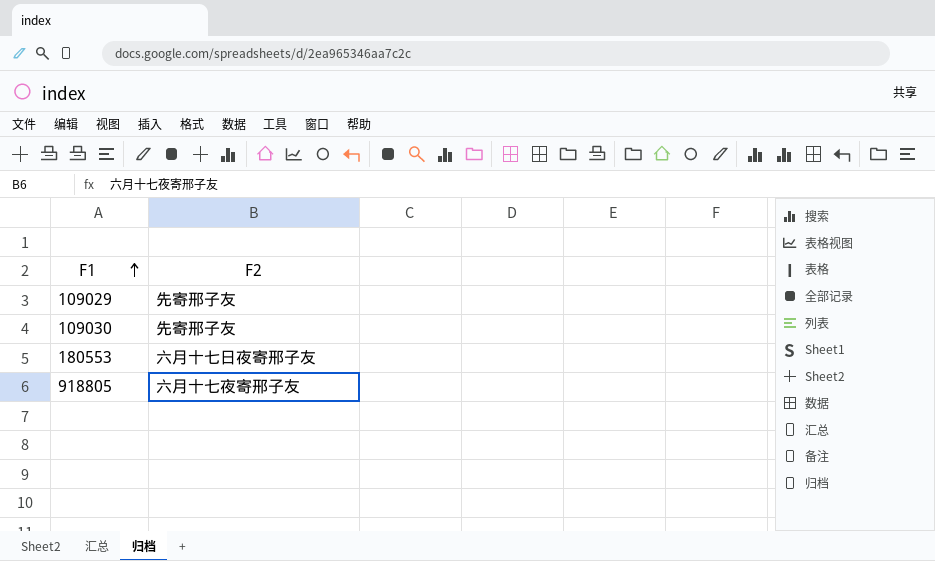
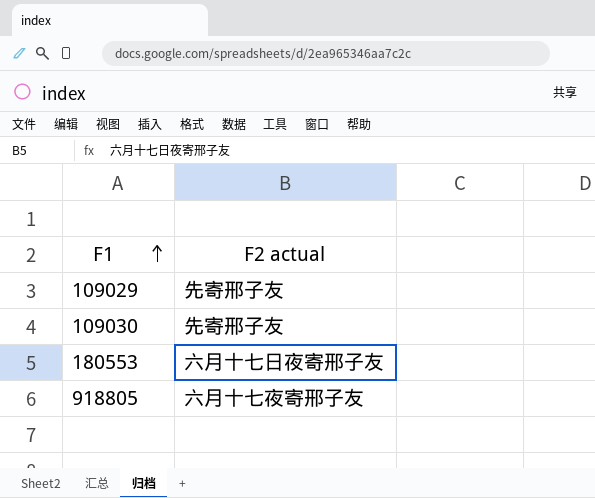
column name: F2 -> F2 actual

